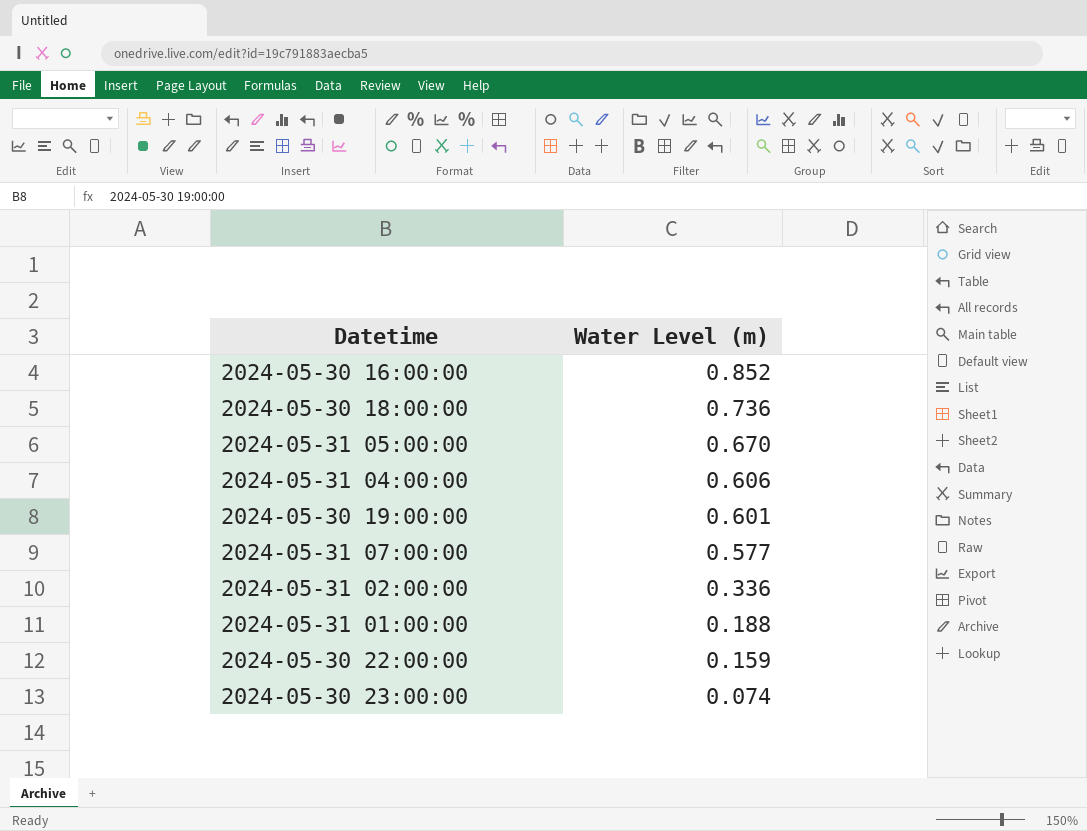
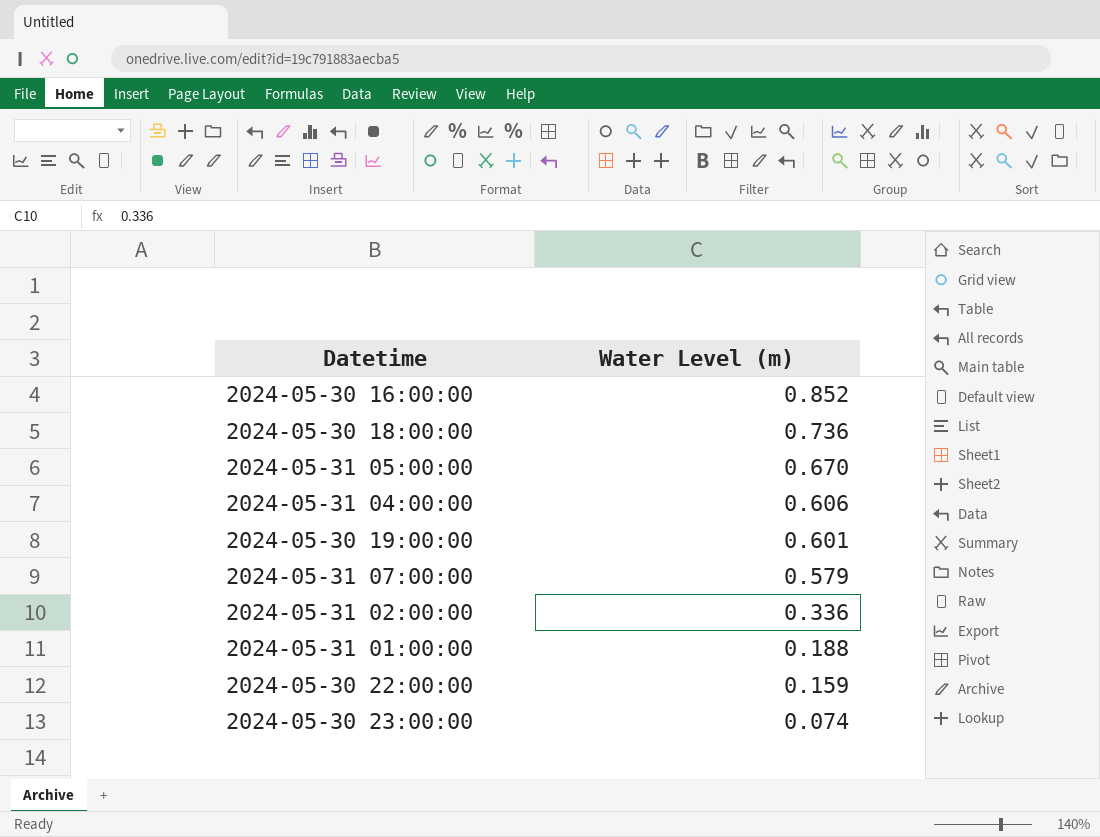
2024-05-31 07:00:00 | Water Level (m): 0.577 -> 0.579

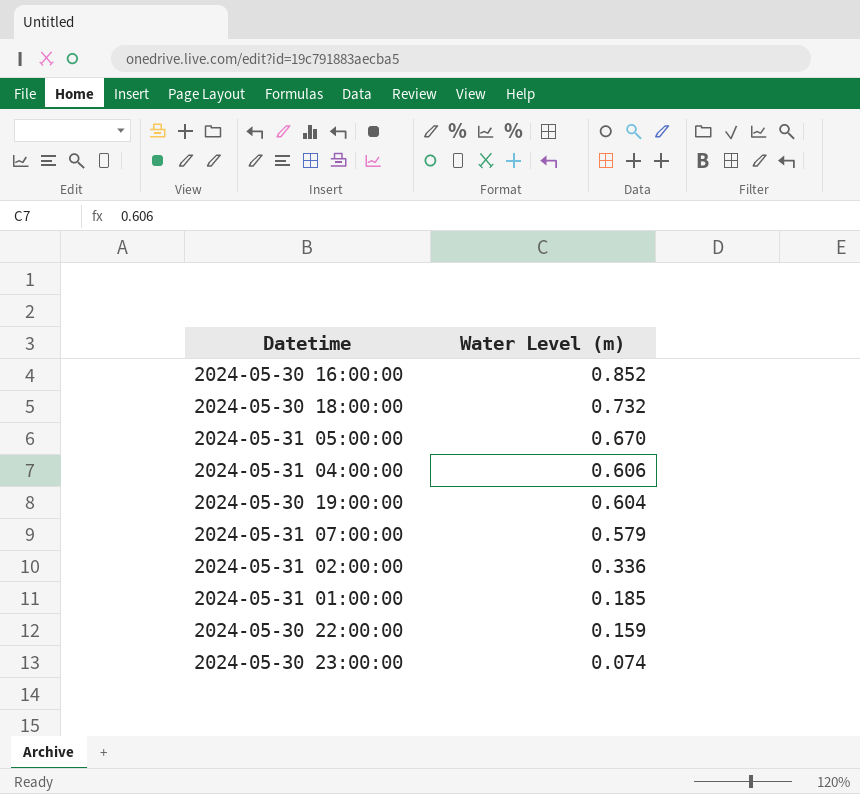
2024-05-30 18:00:00 | Water Level (m): 0.736 -> 0.732
2024-05-30 19:00:00 | Water Level (m): 0.601 -> 0.604
2024-05-31 01:00:00 | Water Level (m): 0.188 -> 0.185

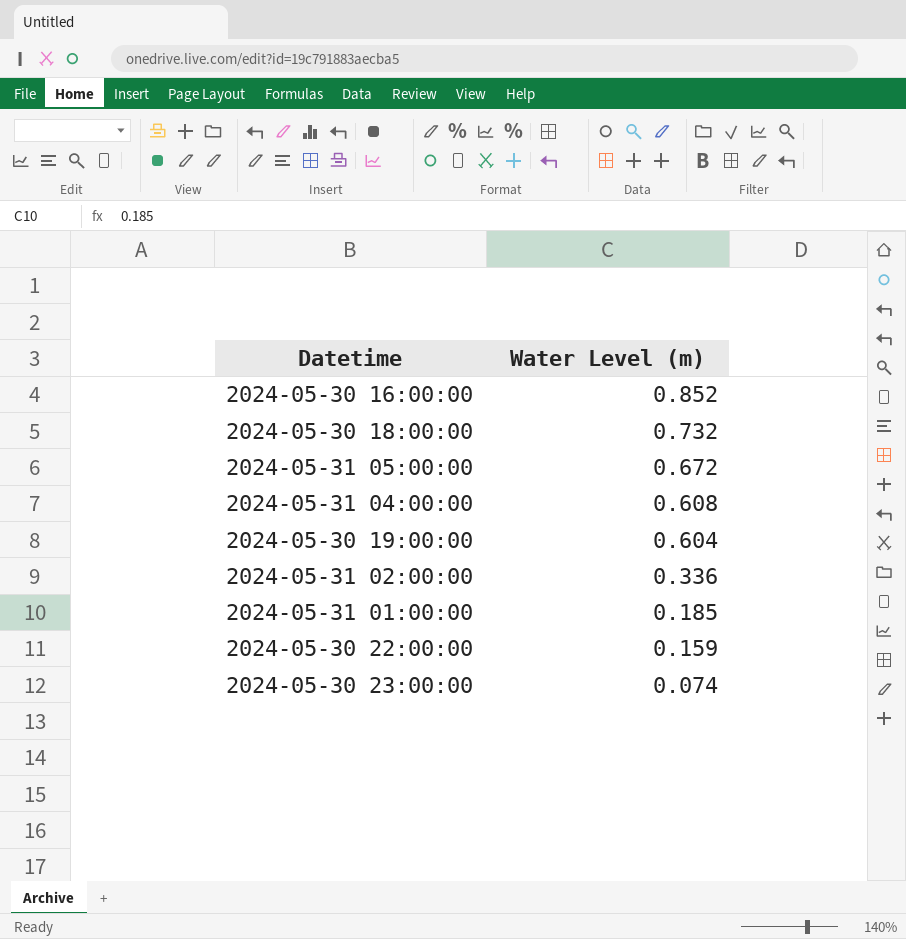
row 2024-05-31 07:00:00: 0.579 -> none
2024-05-31 05:00:00 | Water Level (m): 0.670 -> 0.672
2024-05-31 04:00:00 | Water Level (m): 0.606 -> 0.608

